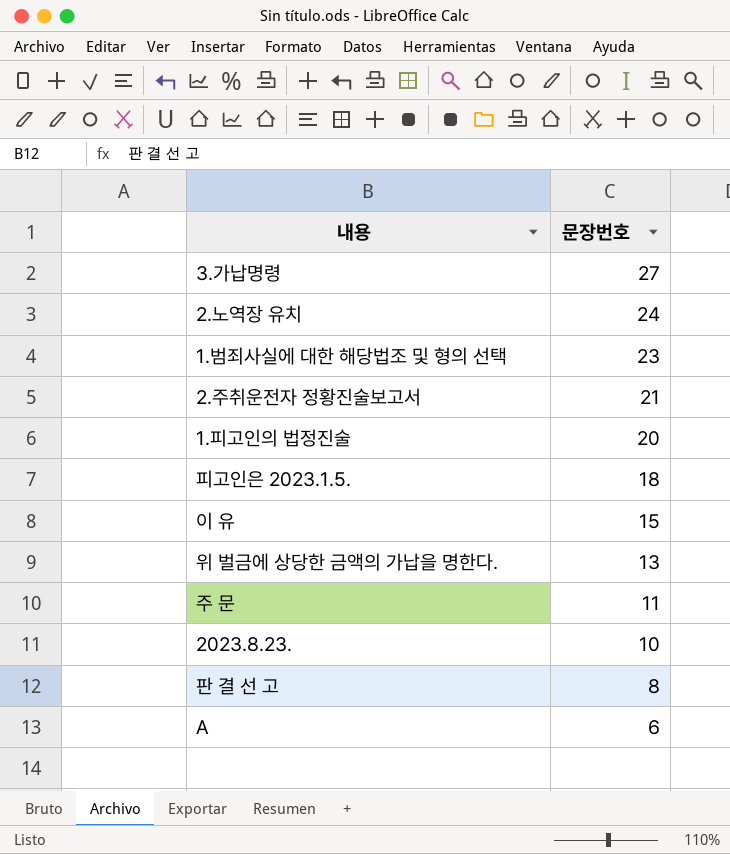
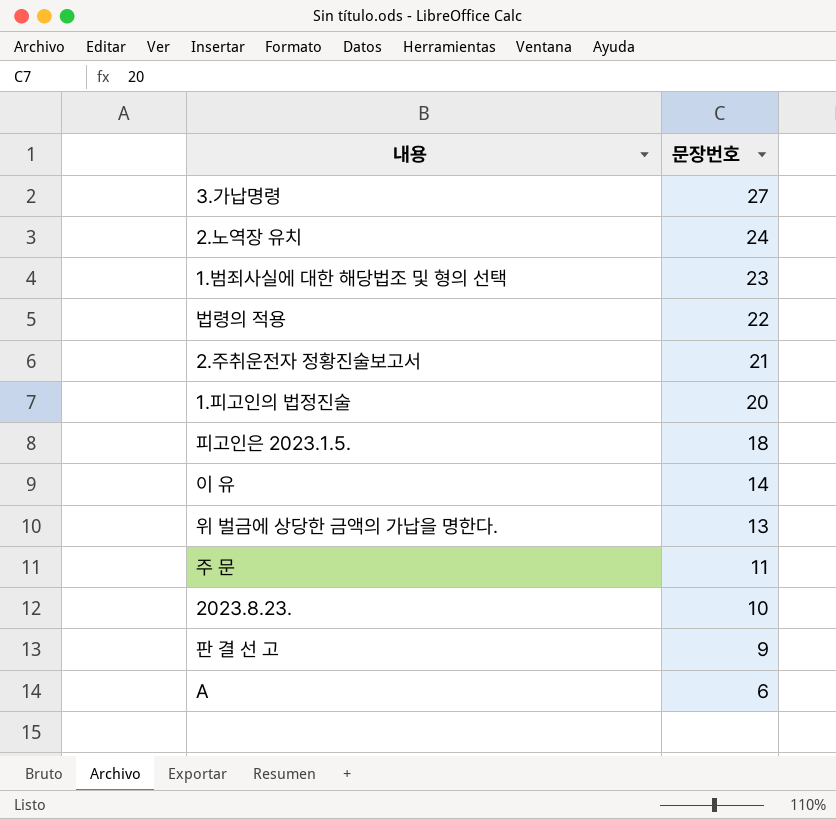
row 법령의 적용: none -> 22
이 유 | 문장번호: 15 -> 14
판 결 선 고 | 문장번호: 8 -> 9

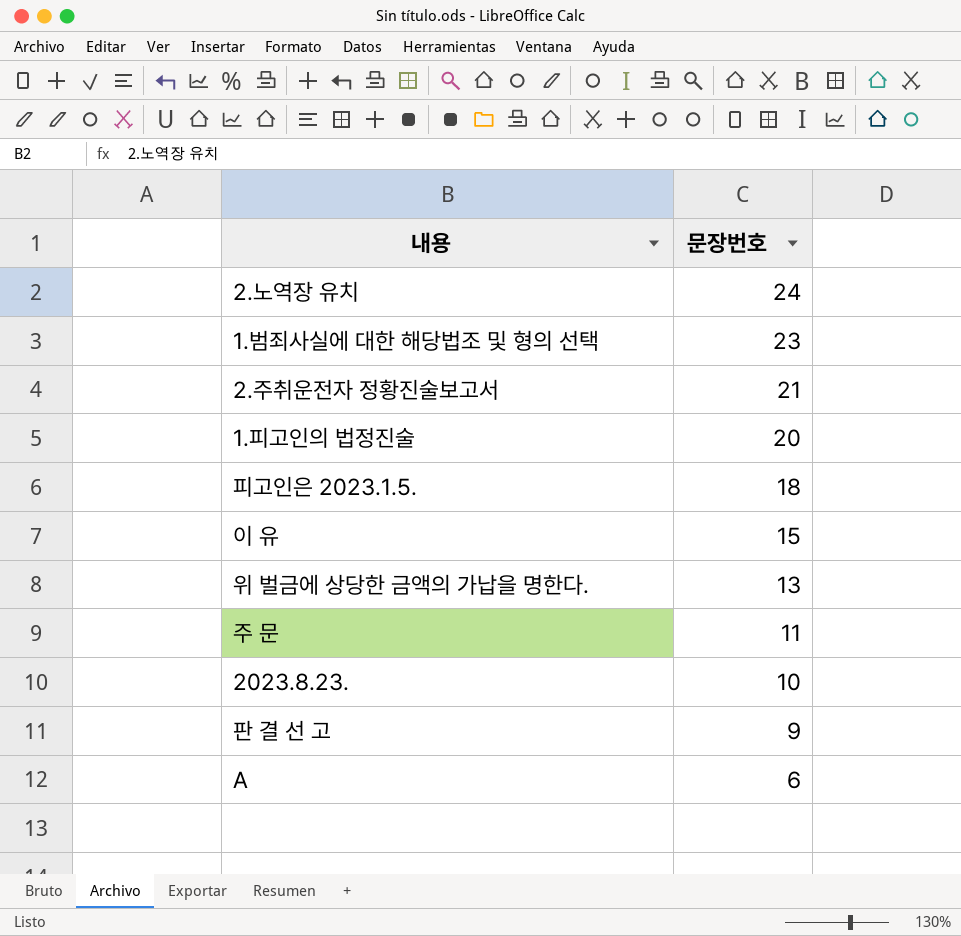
row 3.가납명령: 27 -> none
row 법령의 적용: 22 -> none
이 유 | 문장번호: 14 -> 15

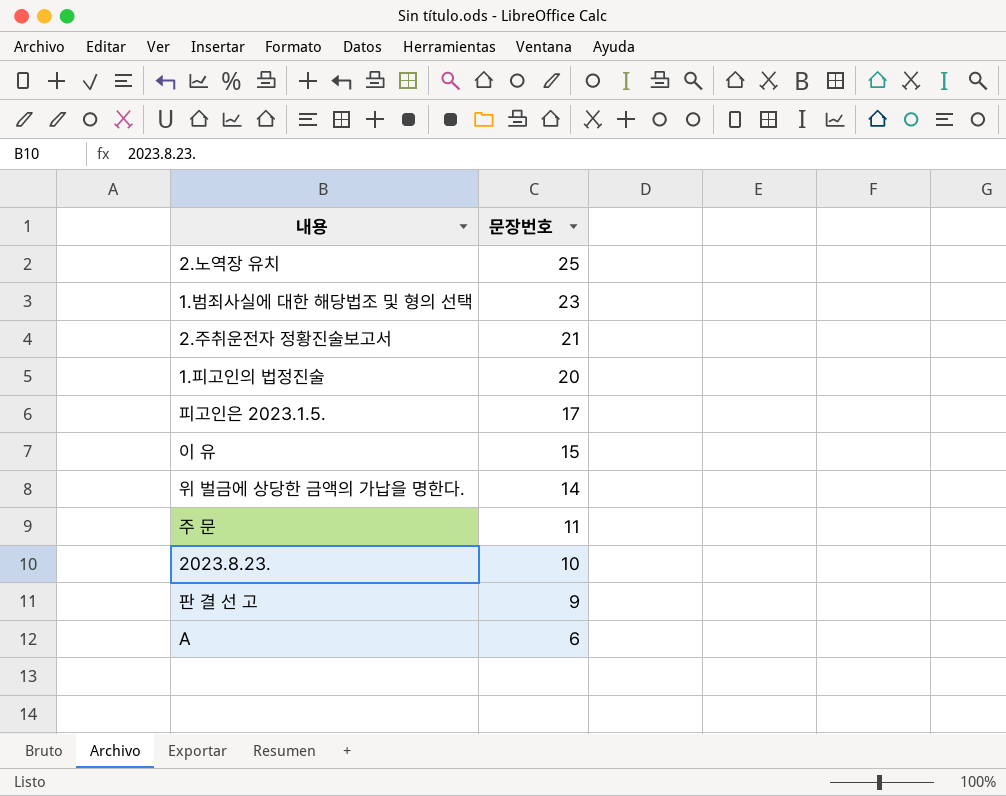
2.노역장 유치 | 문장번호: 24 -> 25
피고인은 2023.1.5. | 문장번호: 18 -> 17
위 벌금에 상당한 금액의 가납을 명한다. | 문장번호: 13 -> 14

